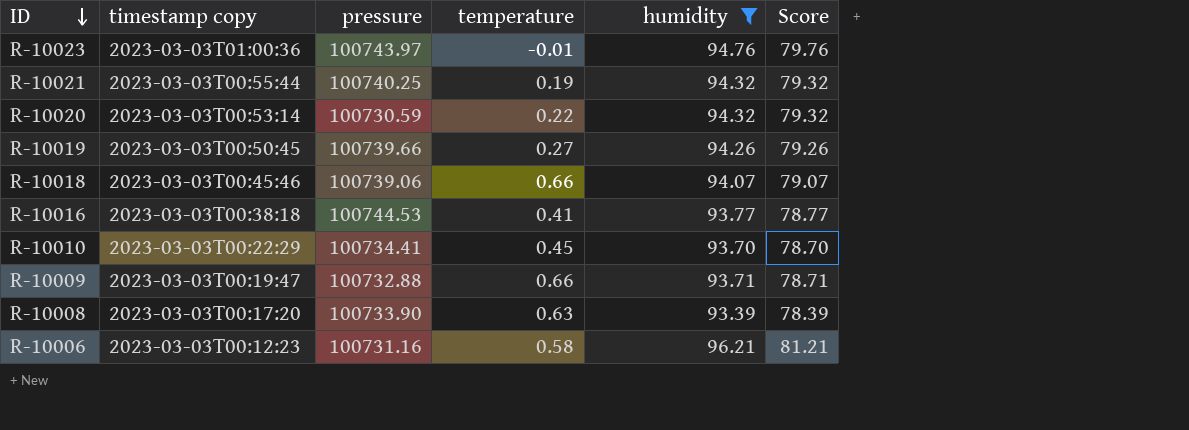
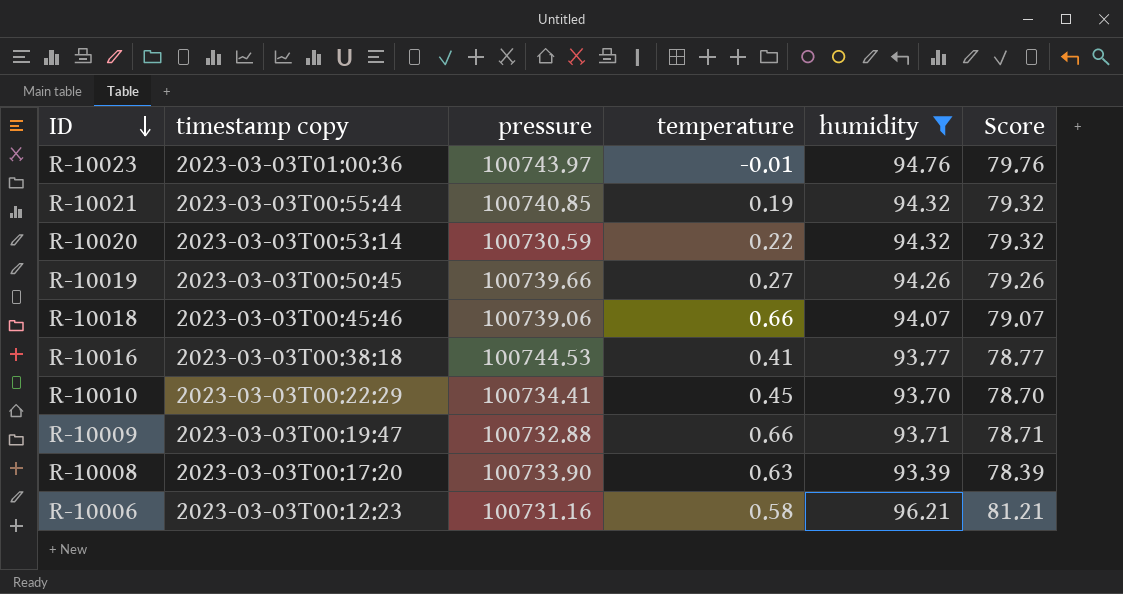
R-10021 | pressure: 100740.25 -> 100740.85

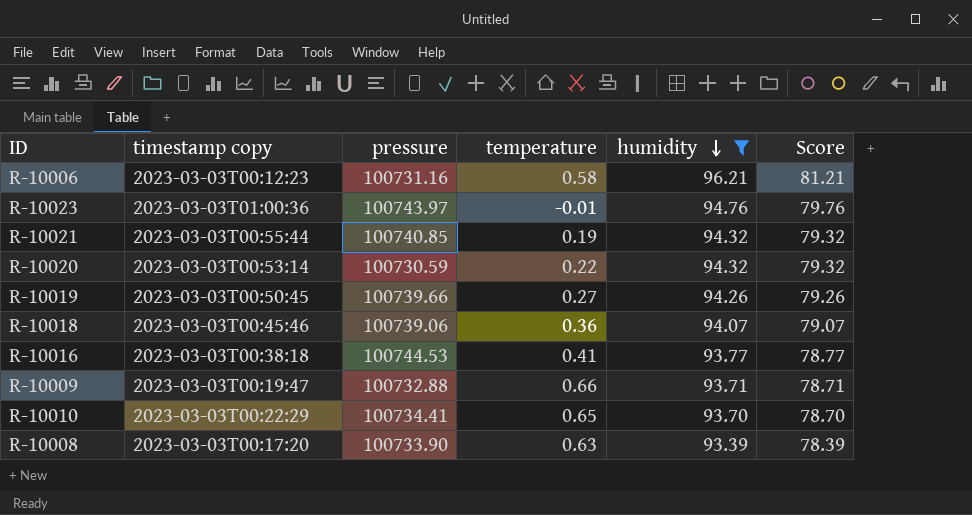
row order: ID descending -> humidity descending
R-10018 | temperature: 0.66 -> 0.36
R-10010 | temperature: 0.45 -> 0.65

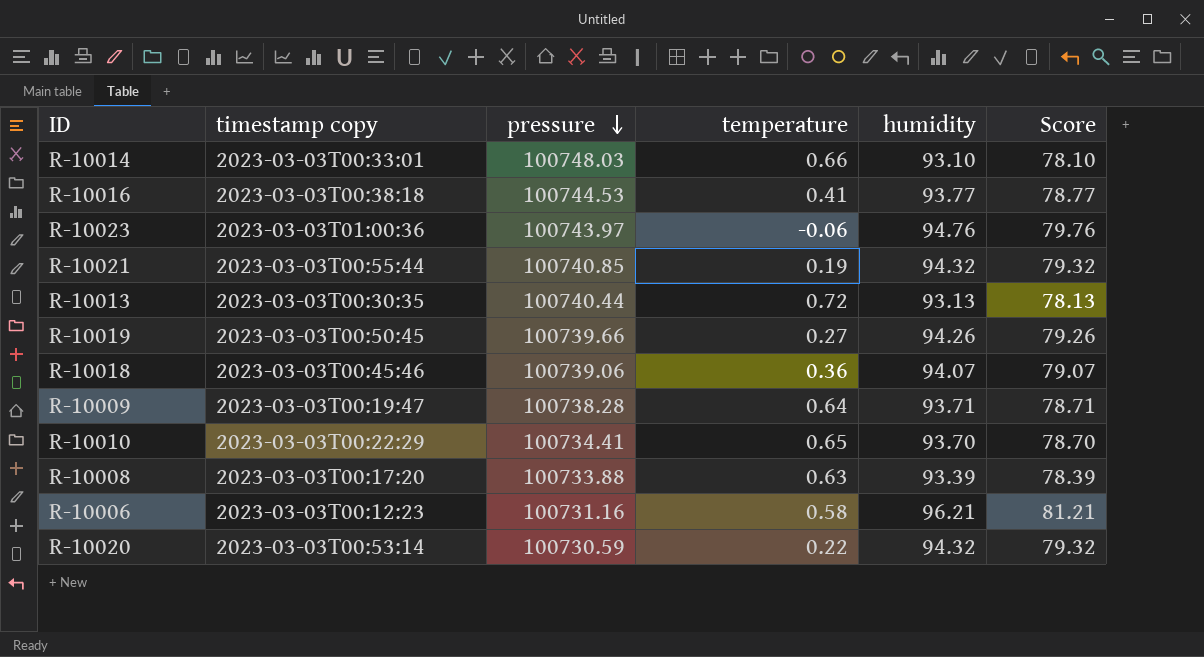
filter: humidity >= 93.39 -> none
row order: humidity descending -> pressure descending
R-10023 | temperature: -0.01 -> -0.06
R-10009 | pressure: 100732.88 -> 100738.28
R-10009 | temperature: 0.66 -> 0.64
R-10008 | pressure: 100733.90 -> 100733.88

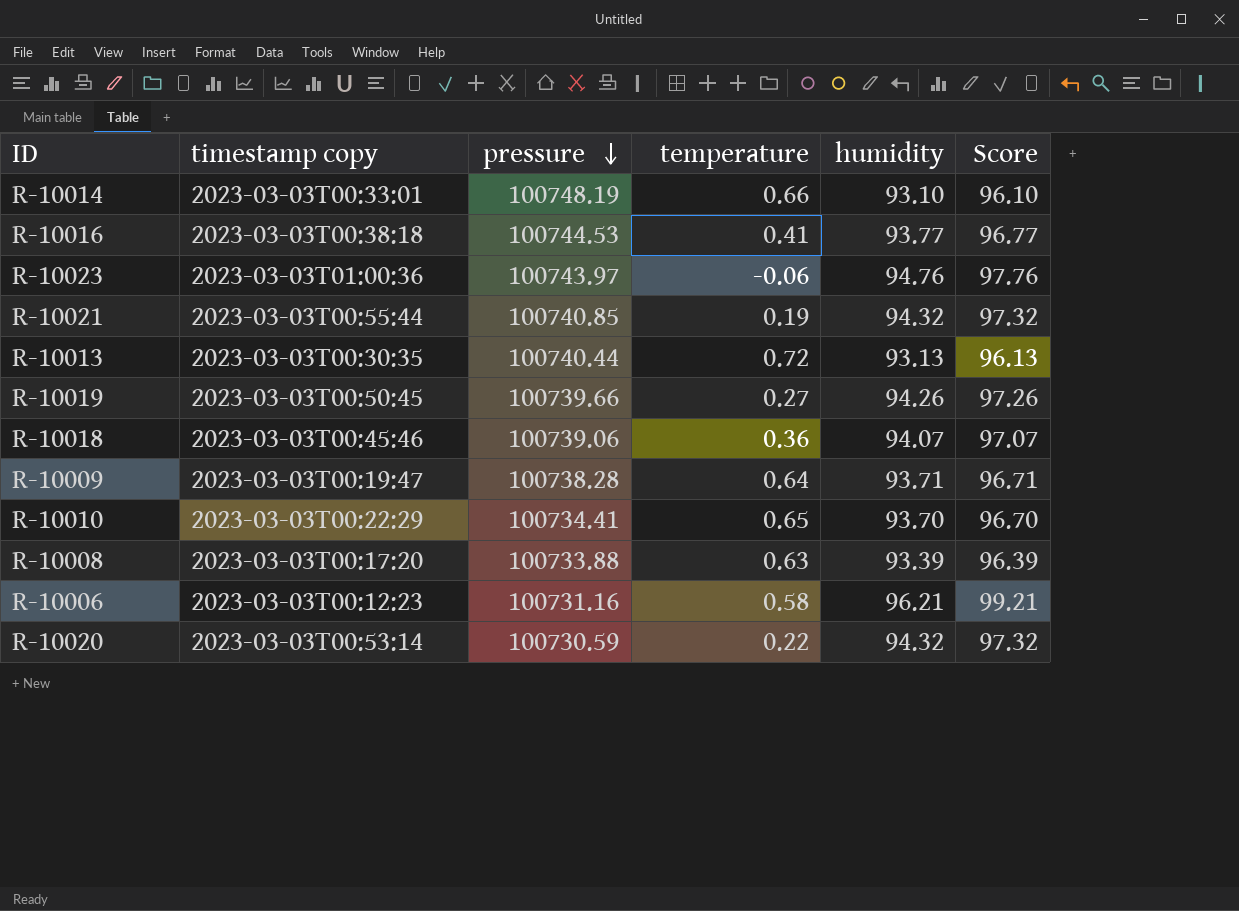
column Score | formula: [humidity] - 15 -> [humidity] + 3
R-10014 | pressure: 100748.03 -> 100748.19

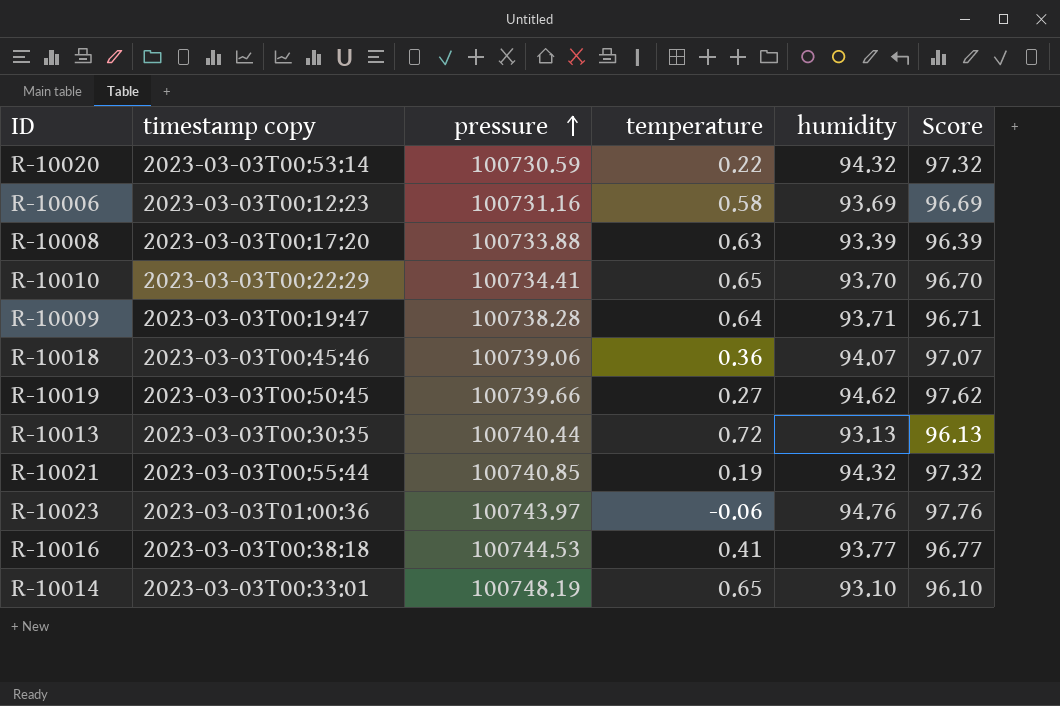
row order: pressure descending -> pressure ascending
R-10006 | humidity: 96.21 -> 93.69
R-10006 | Score: 99.21 -> 96.69
R-10019 | humidity: 94.26 -> 94.62
R-10019 | Score: 97.26 -> 97.62
R-10014 | temperature: 0.66 -> 0.65

